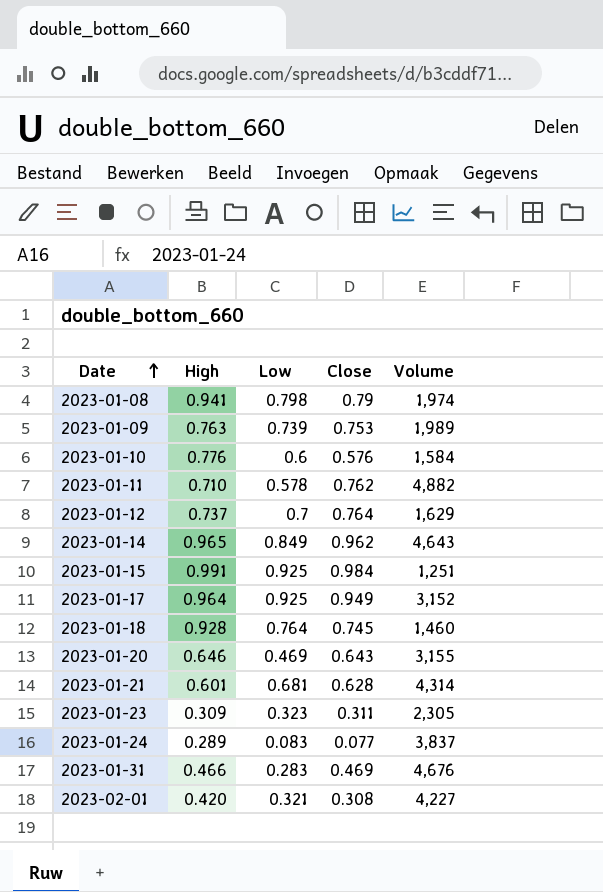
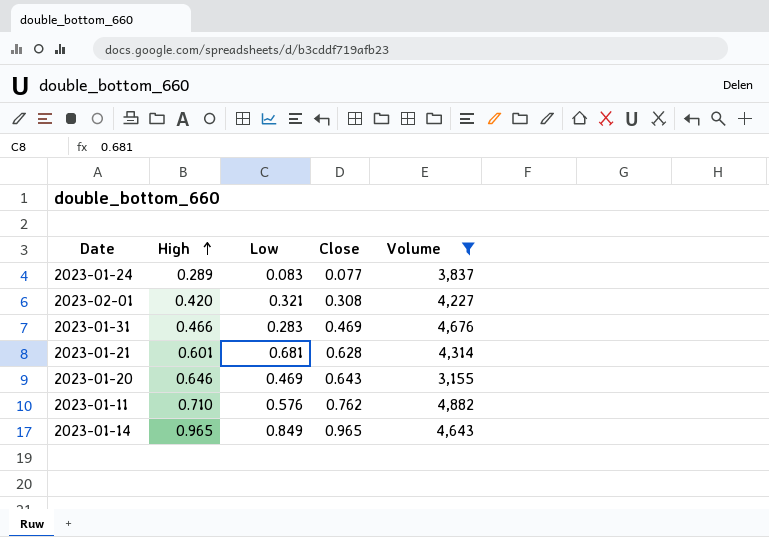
filter: none -> Volume >= 3,155
row order: Date ascending -> High ascending
2023-01-11 | Low: 0.578 -> 0.576
2023-01-14 | Close: 0.962 -> 0.965

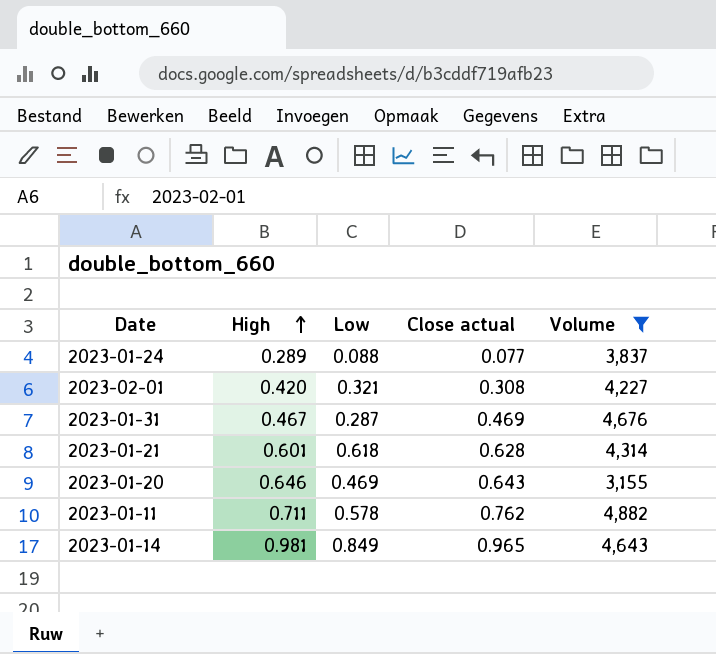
column name: Close -> Close actual
2023-01-24 | Low: 0.083 -> 0.088
2023-01-31 | High: 0.466 -> 0.467
2023-01-31 | Low: 0.283 -> 0.287
2023-01-21 | Low: 0.681 -> 0.618
2023-01-11 | High: 0.710 -> 0.711
2023-01-11 | Low: 0.576 -> 0.578
2023-01-14 | High: 0.965 -> 0.981

